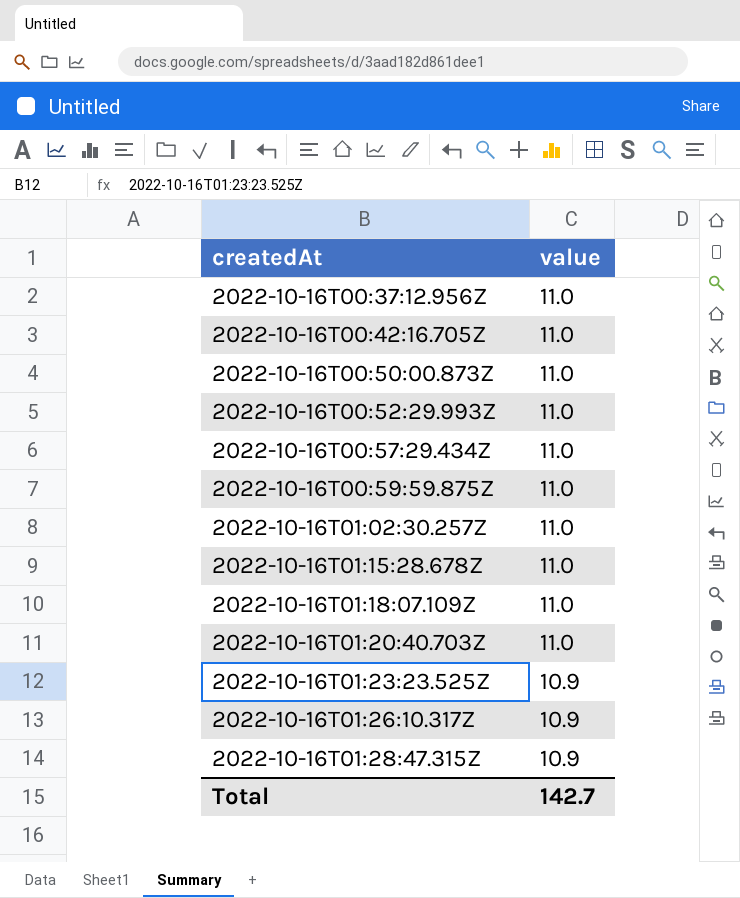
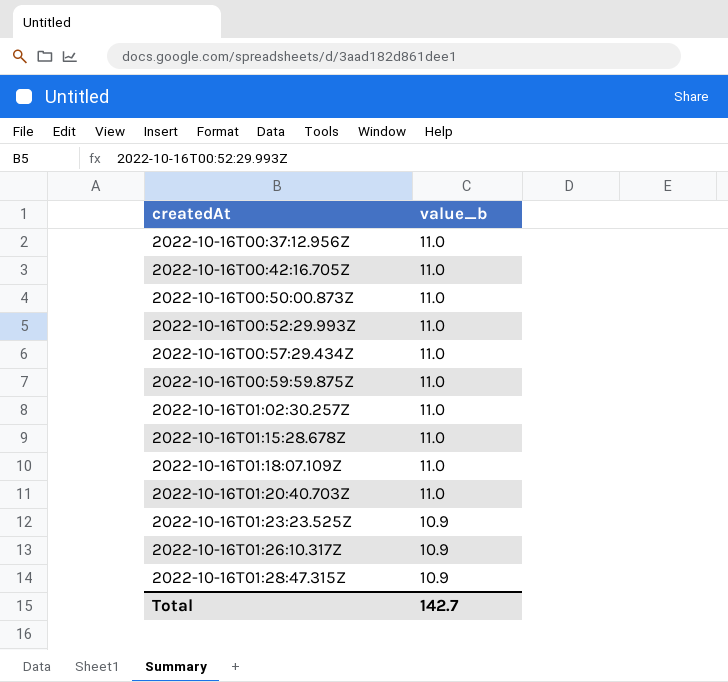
column name: value -> value_b

